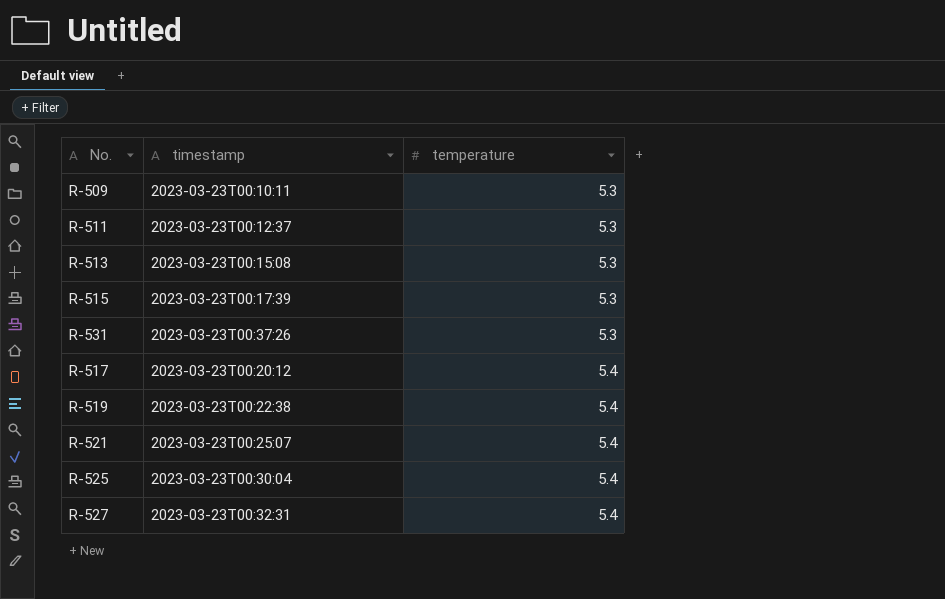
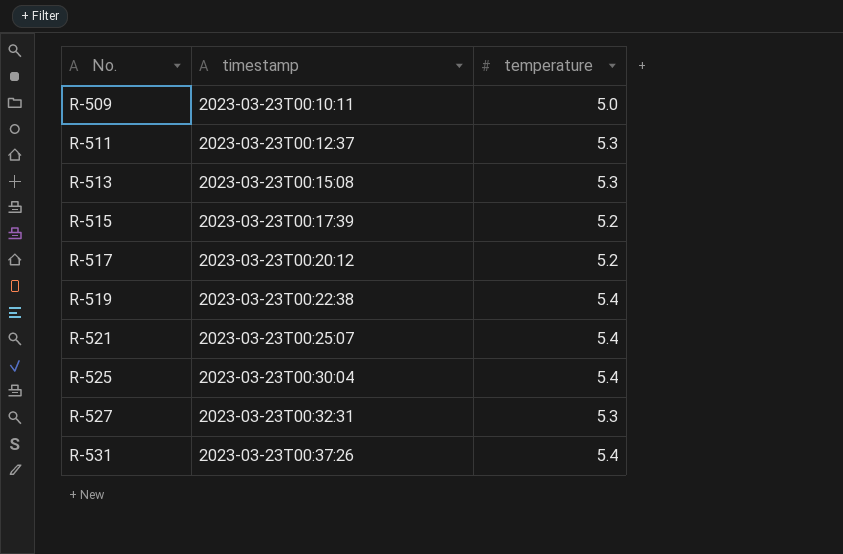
row order: temperature ascending -> No. ascending
R-509 | temperature: 5.3 -> 5.0
R-515 | temperature: 5.3 -> 5.2
R-517 | temperature: 5.4 -> 5.2
R-527 | temperature: 5.4 -> 5.3
R-531 | temperature: 5.3 -> 5.4

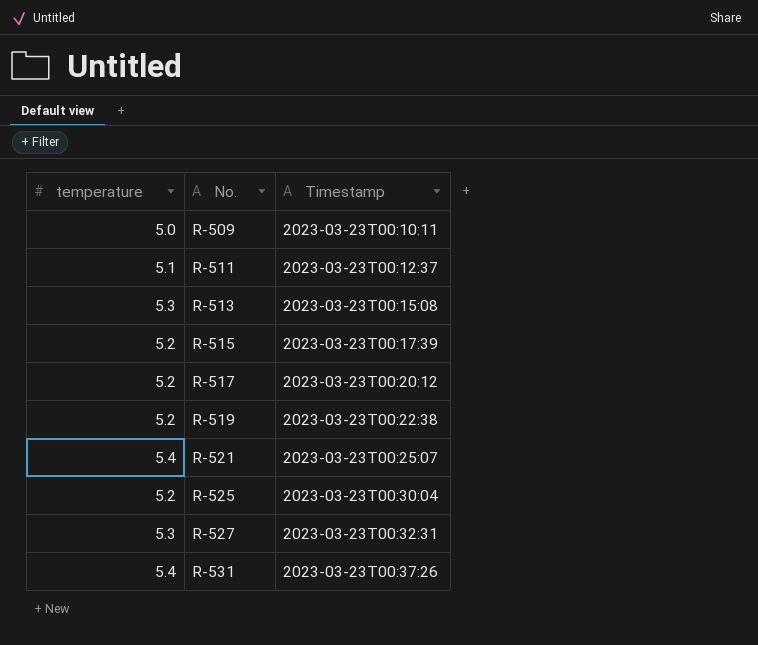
column temperature | position: 3 -> 1
column name: timestamp -> Timestamp
R-511 | temperature: 5.3 -> 5.1
R-519 | temperature: 5.4 -> 5.2
R-525 | temperature: 5.4 -> 5.2

